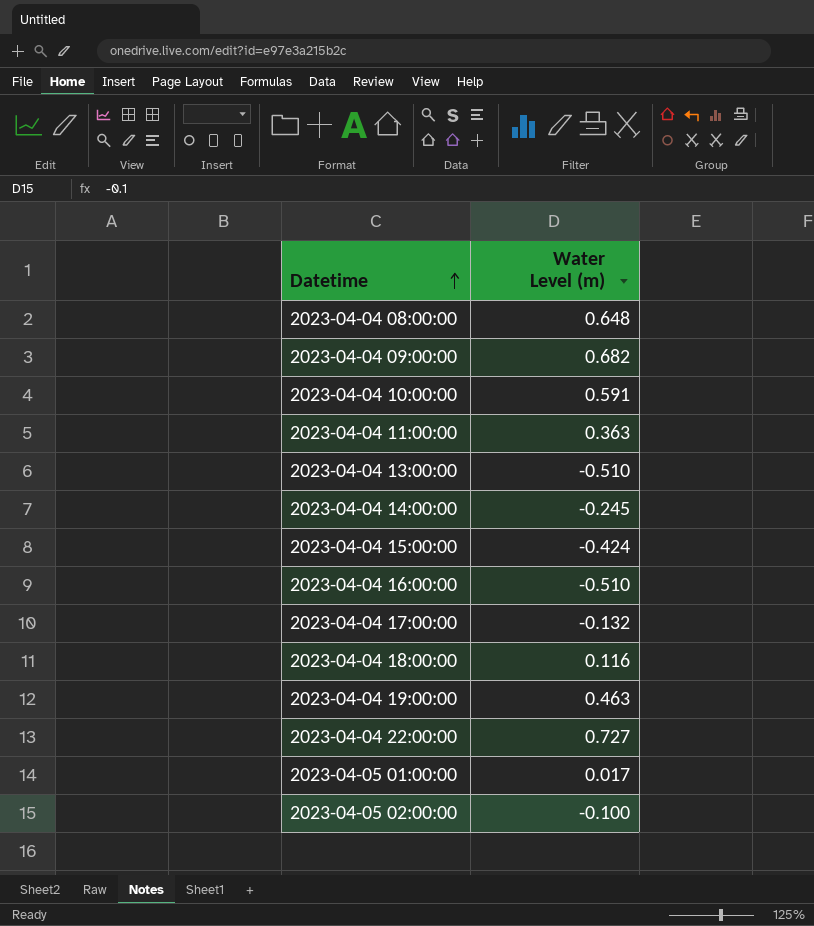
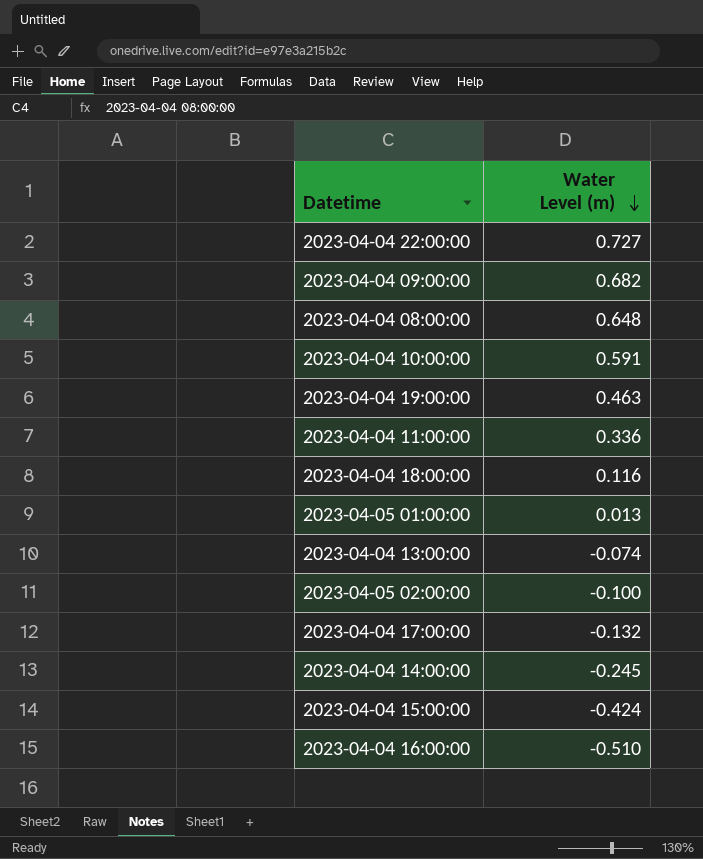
row order: Datetime ascending -> Water Level (m) descending
2023-04-04 11:00:00 | Water Level (m): 0.363 -> 0.336
2023-04-05 01:00:00 | Water Level (m): 0.017 -> 0.013
2023-04-04 13:00:00 | Water Level (m): -0.510 -> -0.074

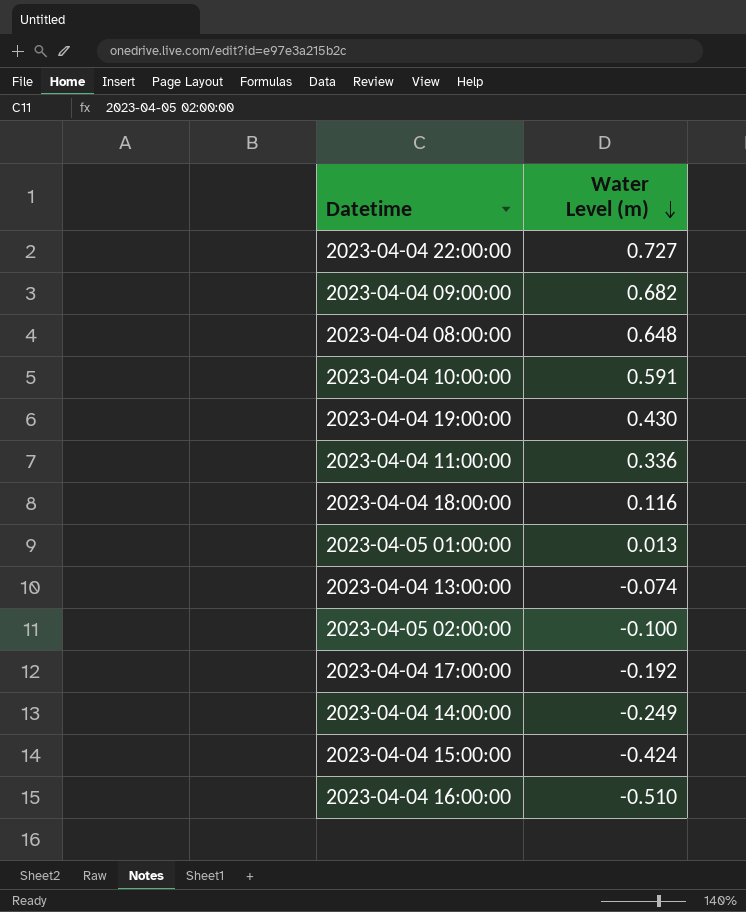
2023-04-04 19:00:00 | Water Level (m): 0.463 -> 0.430
2023-04-04 17:00:00 | Water Level (m): -0.132 -> -0.192
2023-04-04 14:00:00 | Water Level (m): -0.245 -> -0.249

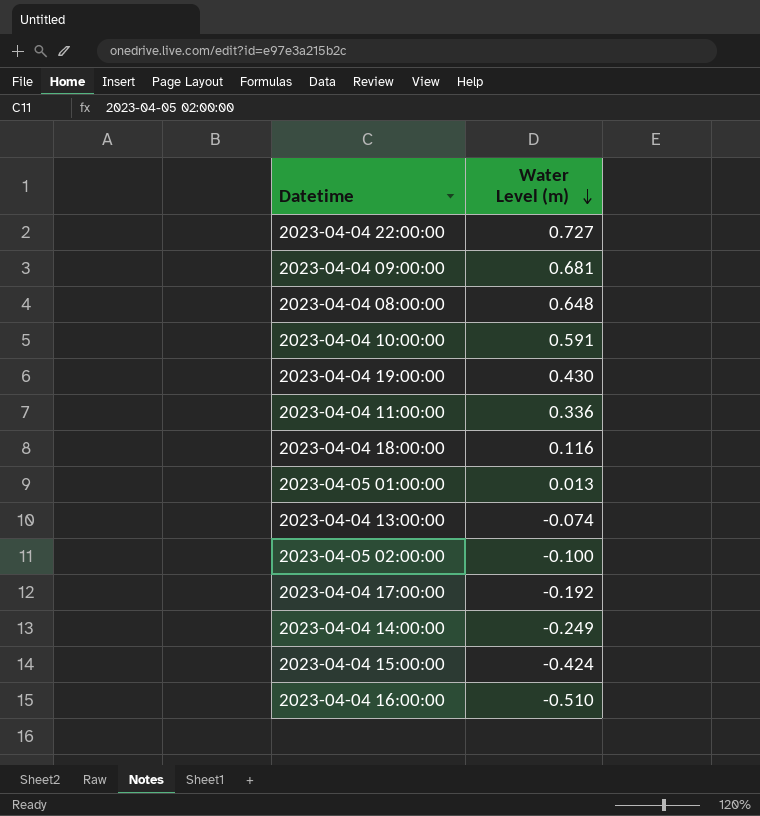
2023-04-04 09:00:00 | Water Level (m): 0.682 -> 0.681

